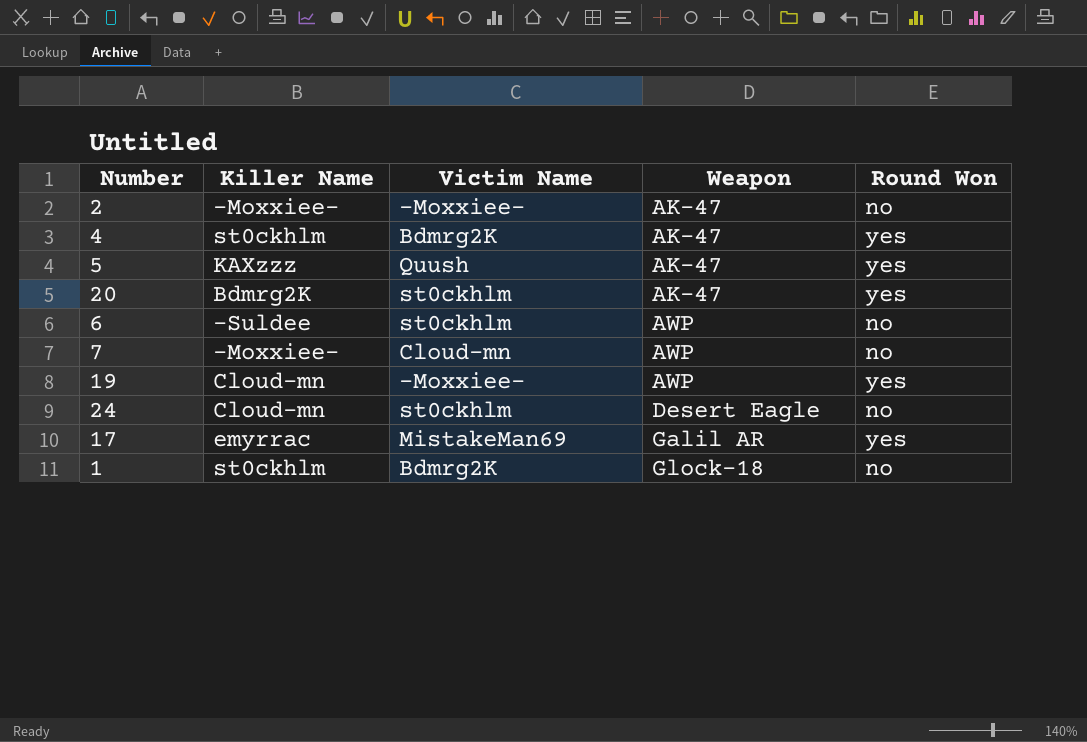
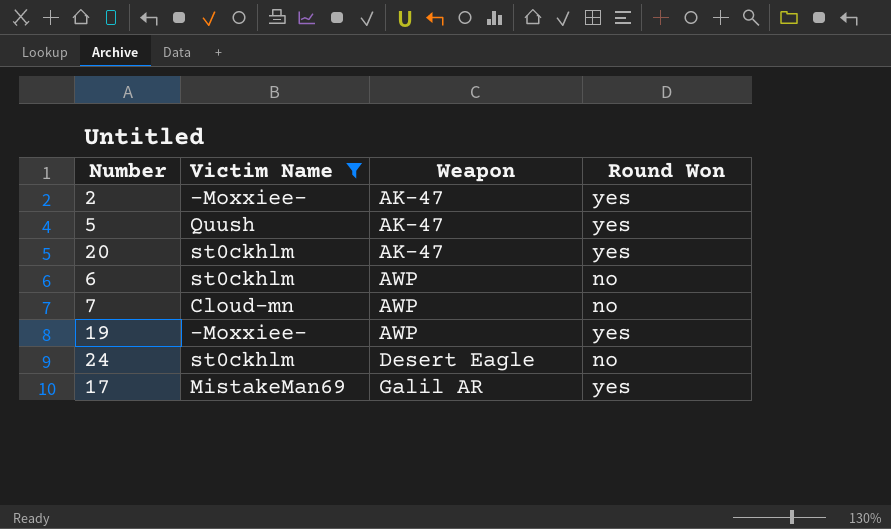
filter: none -> Victim Name != Bdmrg2K
column Killer Name | position: 2 -> none
2 | Round Won: no -> yes

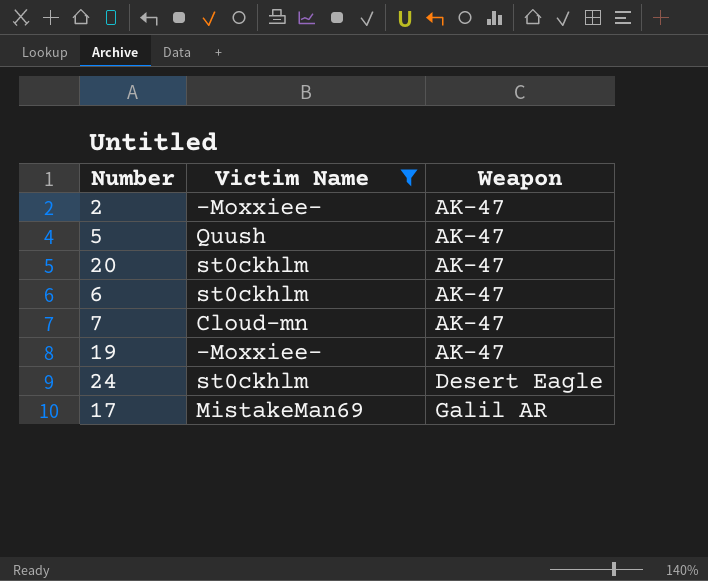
column Round Won | position: 4 -> none
6 | Weapon: AWP -> AK-47
7 | Weapon: AWP -> AK-47
19 | Weapon: AWP -> AK-47

